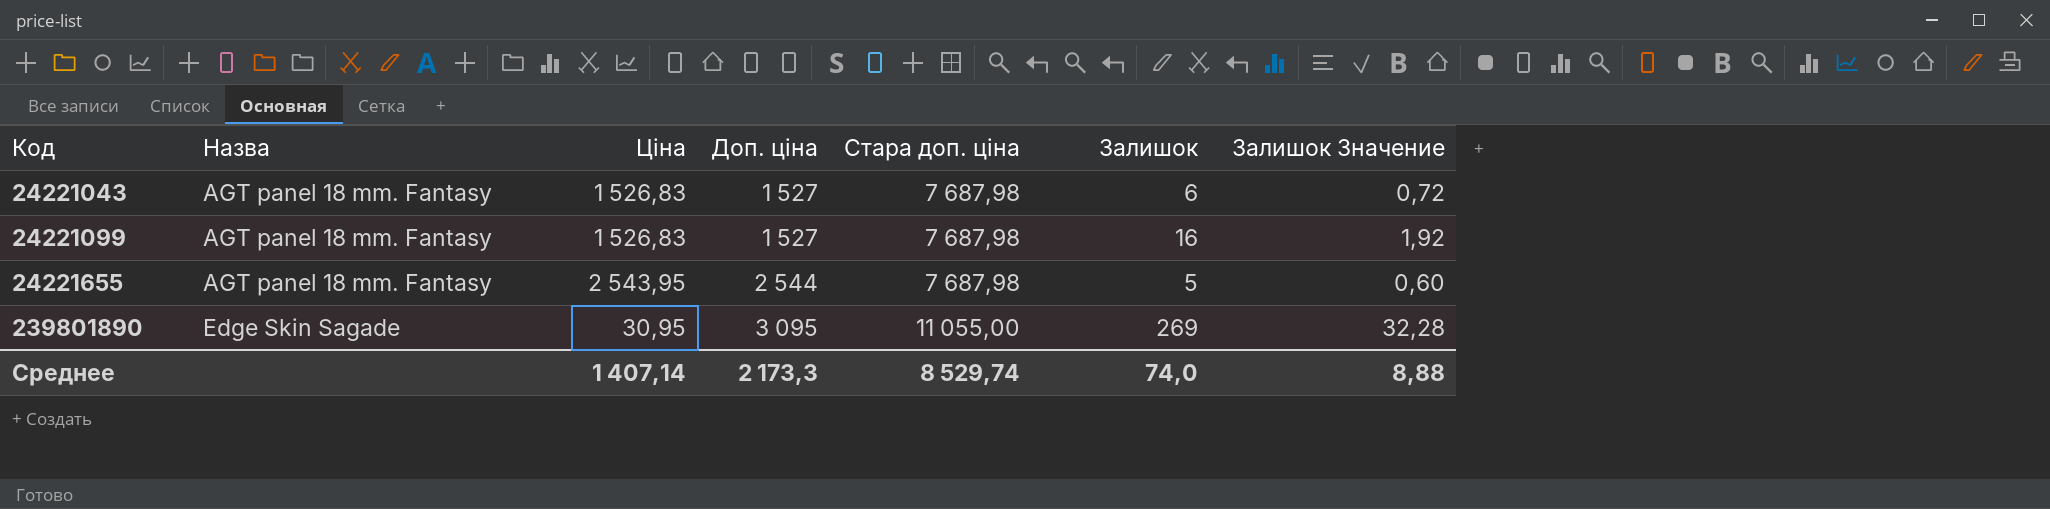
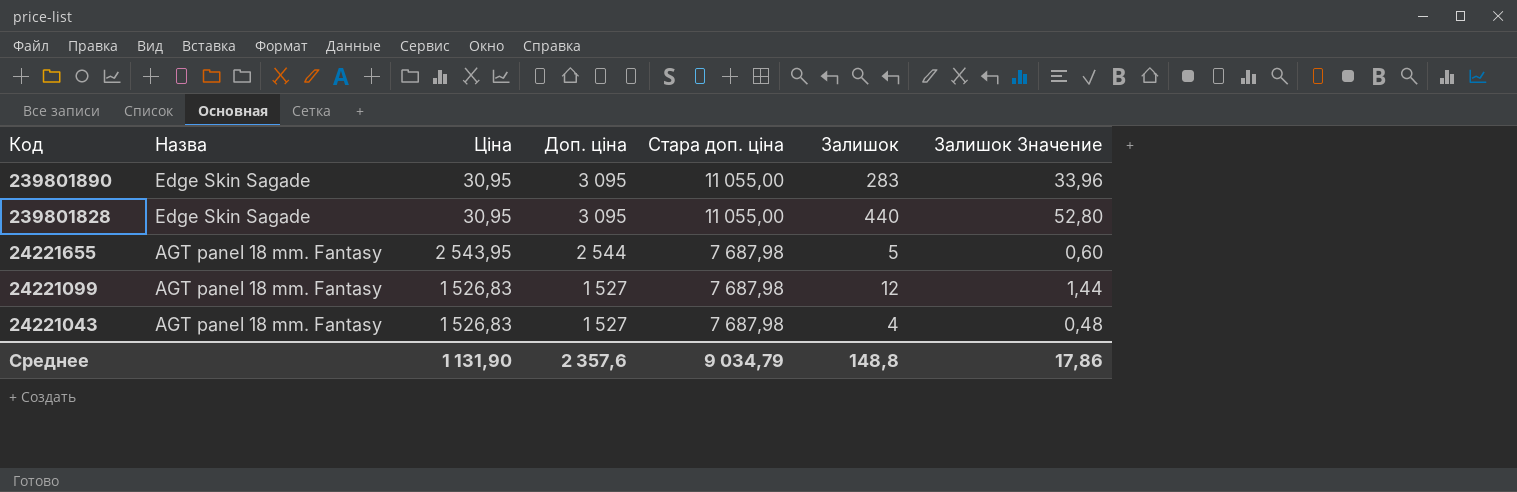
row order: Код ascending -> Код descending
239801890 | Залишок: 269 -> 283
239801890 | Залишок Значение: 32,28 -> 33,96
row 239801828: none -> Edge Skin Sagade | 30,95 | 3 095 | 11 055,00 | 440 | 52,80
24221099 | Залишок: 16 -> 12
24221099 | Залишок Значение: 1,92 -> 1,44
24221043 | Залишок: 6 -> 4
24221043 | Залишок Значение: 0,72 -> 0,48
Среднее | Ціна: 1 407,14 -> 1 131,90
Среднее | Доп. ціна: 2 173,3 -> 2 357,6
Среднее | Стара доп. ціна: 8 529,74 -> 9 034,79
Среднее | Залишок: 74,0 -> 148,8
Среднее | Залишок Значение: 8,88 -> 17,86

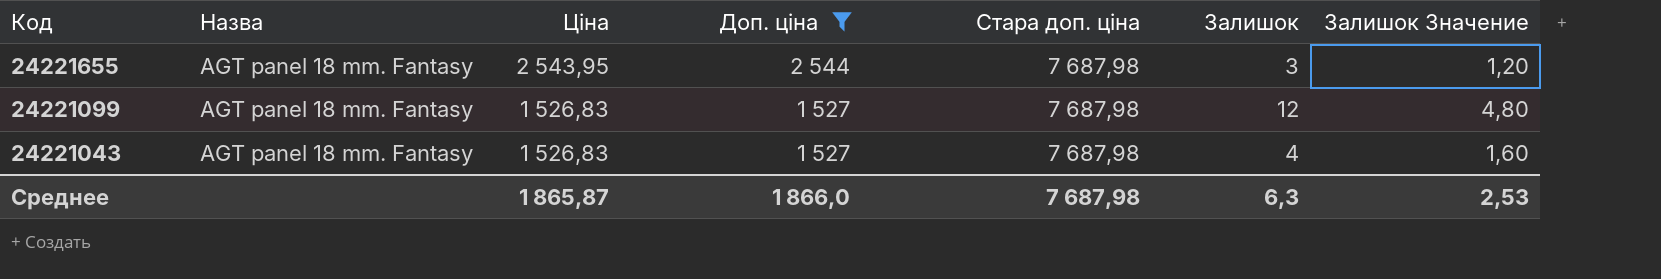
filter: none -> Доп. ціна != 3 095
column Залишок Значение | formula: [Залишок] * 0,12 -> [Залишок] * 0,4
24221655 | Залишок: 5 -> 3
Среднее | Ціна: 1 131,90 -> 1 865,87
Среднее | Доп. ціна: 2 357,6 -> 1 866,0
Среднее | Стара доп. ціна: 9 034,79 -> 7 687,98
Среднее | Залишок: 148,8 -> 6,3
Среднее | Залишок Значение: 17,86 -> 2,53

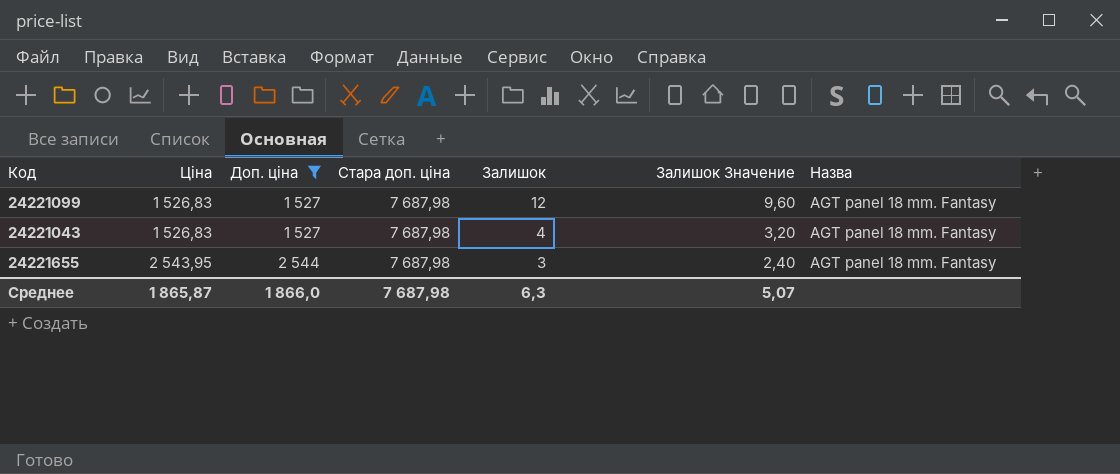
row order: Код descending -> Ціна ascending
column Залишок Значение | formula: [Залишок] * 0,4 -> [Залишок] * 0,8
column Назва | position: 2 -> 7
Среднее | Залишок Значение: 2,53 -> 5,07

